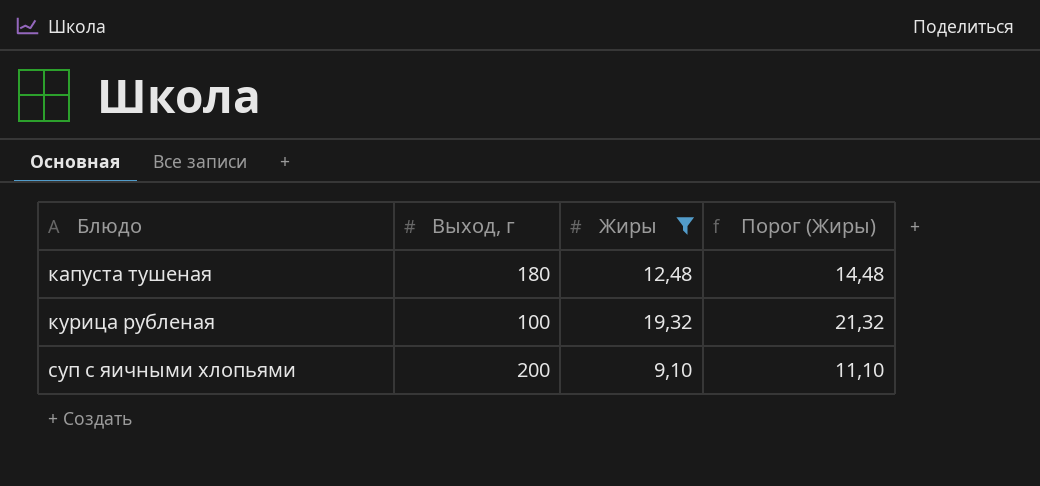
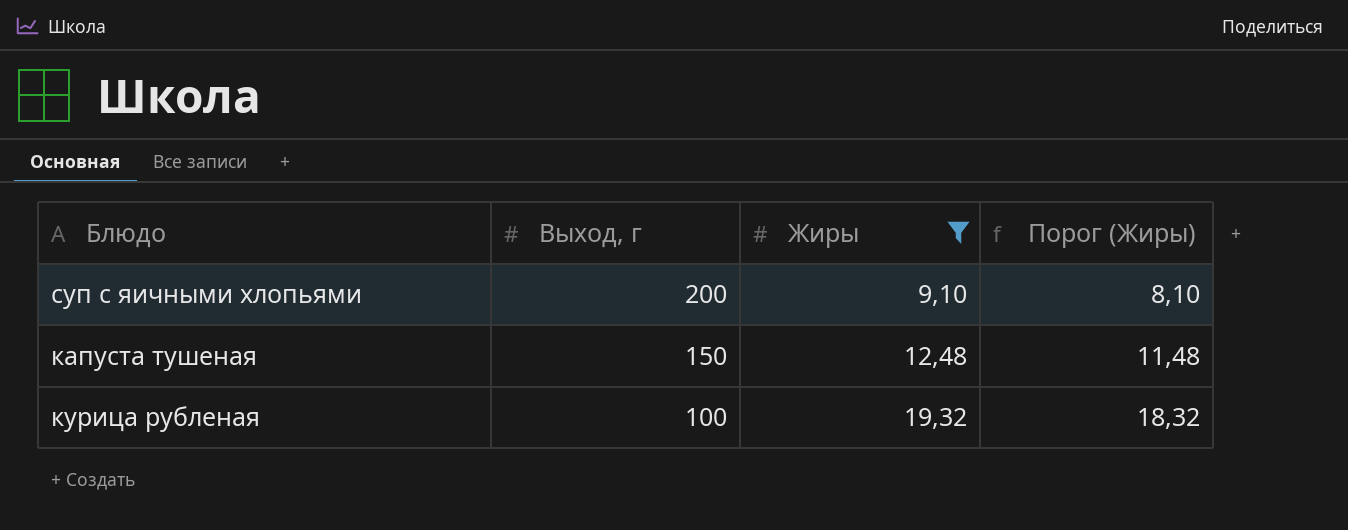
row order: Блюдо ascending -> Выход, г descending
column Порог (Жиры) | formula: [Жиры] + 2 -> [Жиры] - 1
капуста тушеная | Выход, г: 180 -> 150

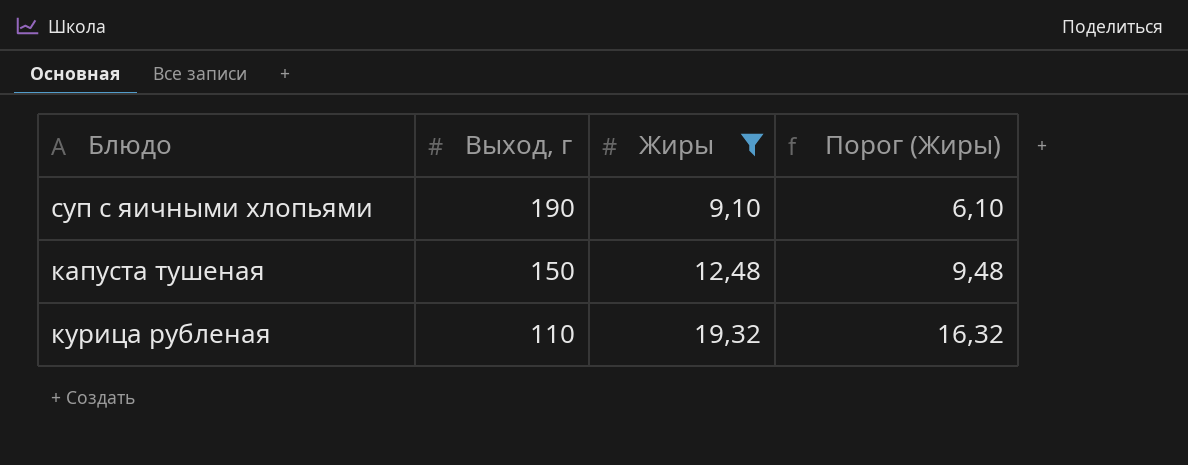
column Порог (Жиры) | formula: [Жиры] - 1 -> [Жиры] - 3
суп с яичными хлопьями | Выход, г: 200 -> 190
курица рубленая | Выход, г: 100 -> 110

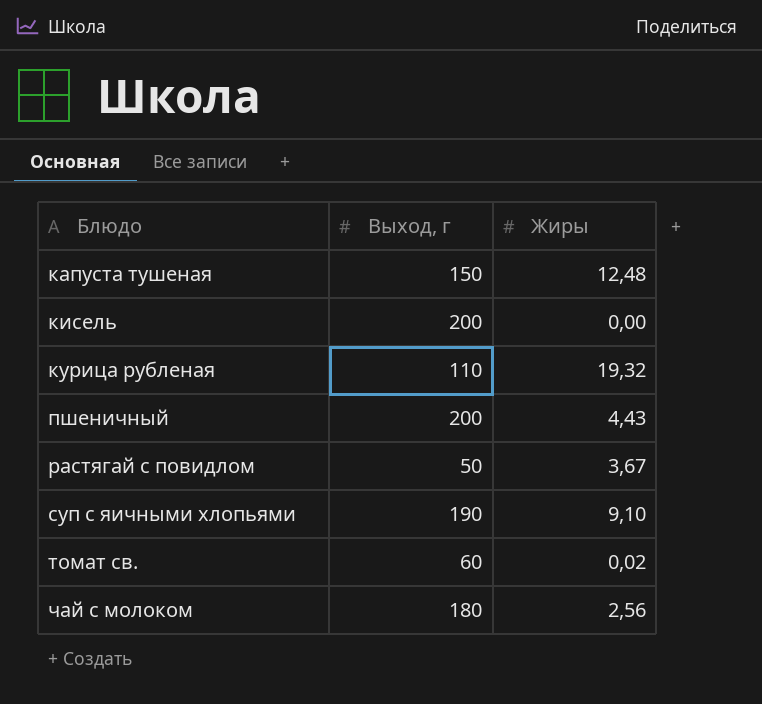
filter: Жиры >= 9,10 -> none
row order: Выход, г descending -> Блюдо ascending
column Порог (Жиры) | formula: [Жиры] - 3 -> none

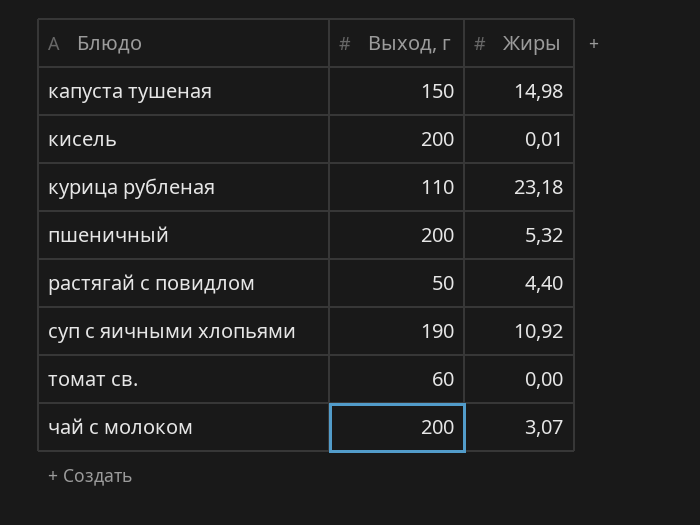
капуста тушеная | Жиры: 12,48 -> 14,98
кисель | Жиры: 0,00 -> 0,01
курица рубленая | Жиры: 19,32 -> 23,18
пшеничный | Жиры: 4,43 -> 5,32
растягай с повидлом | Жиры: 3,67 -> 4,40
суп с яичными хлопьями | Жиры: 9,10 -> 10,92
томат св. | Жиры: 0,02 -> 0,00
чай с молоком | Выход, г: 180 -> 200
чай с молоком | Жиры: 2,56 -> 3,07

